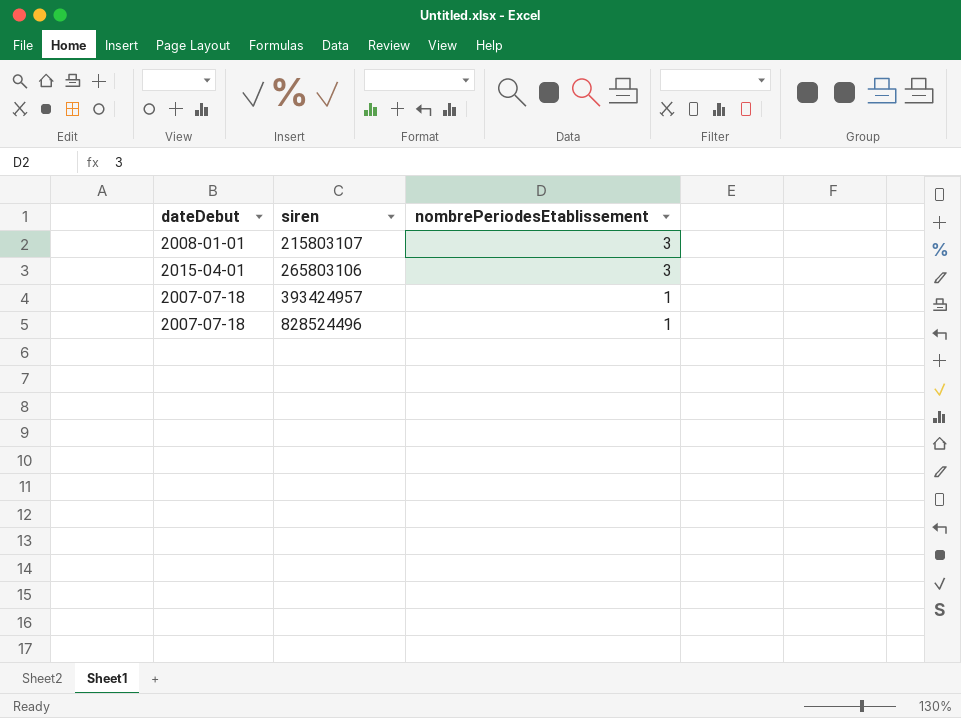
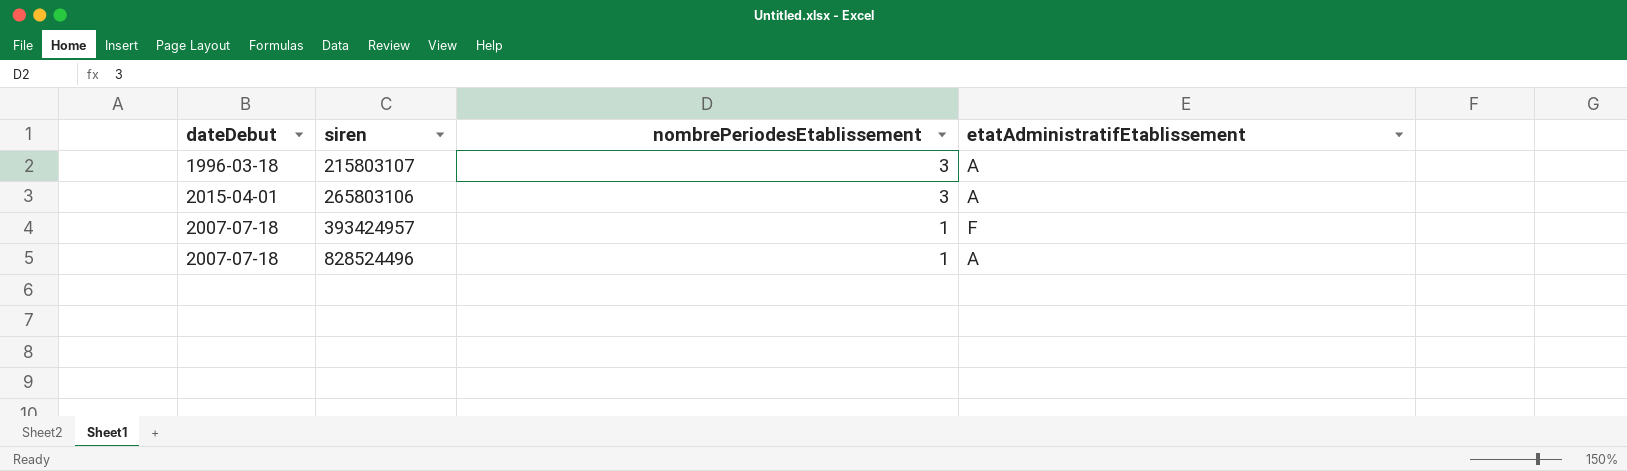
column etatAdministratifEtablissement | position: none -> 4
215803107 | dateDebut: 2008-01-01 -> 1996-03-18

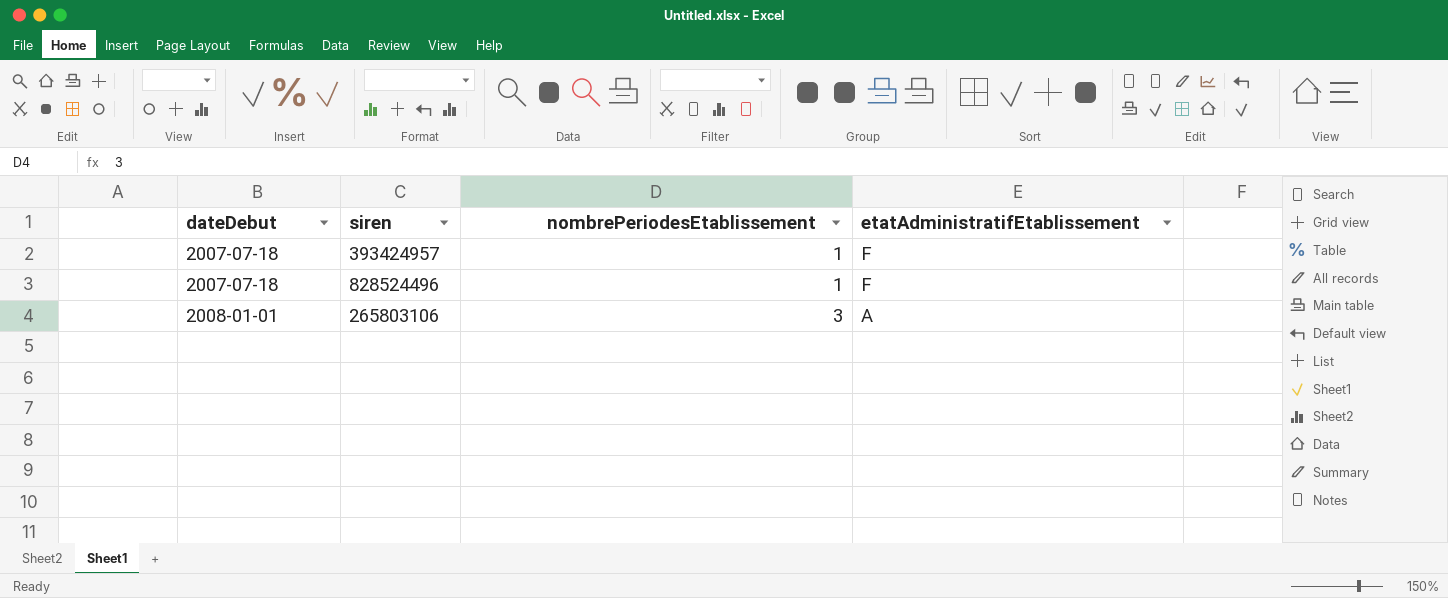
row order: siren ascending -> dateDebut ascending
row 215803107: 1996-03-18 | 3 | A -> none
828524496 | etatAdministratifEtablissement: A -> F
265803106 | dateDebut: 2015-04-01 -> 2008-01-01

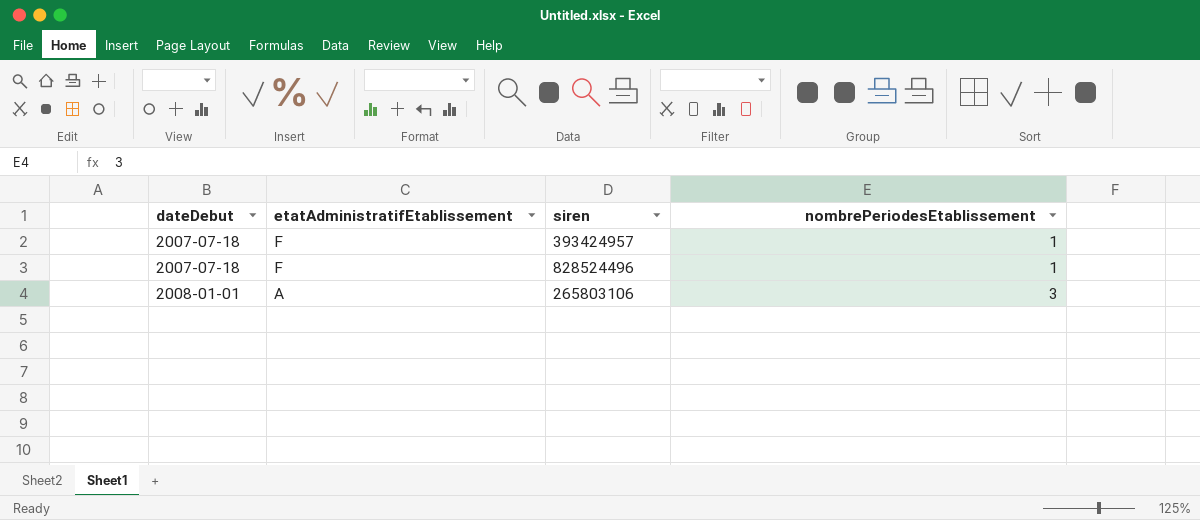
column etatAdministratifEtablissement | position: 4 -> 2

